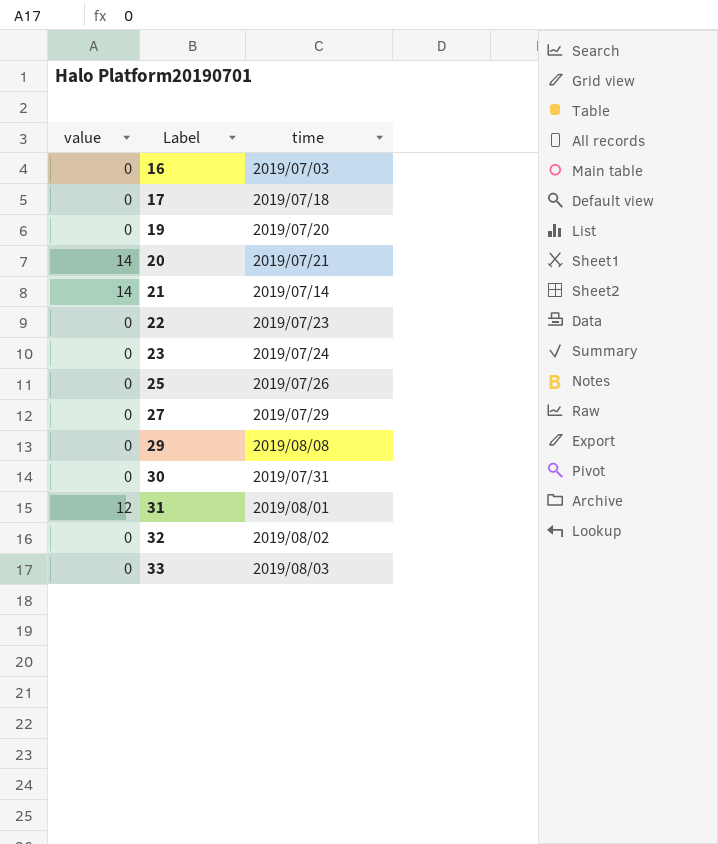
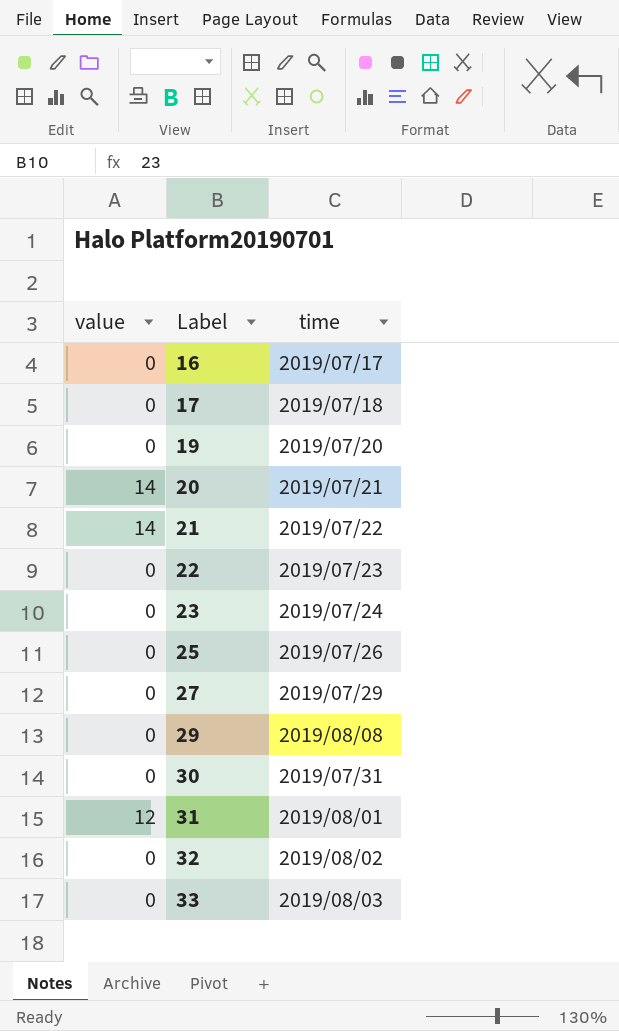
16 | time: 2019/07/03 -> 2019/07/17
21 | time: 2019/07/14 -> 2019/07/22

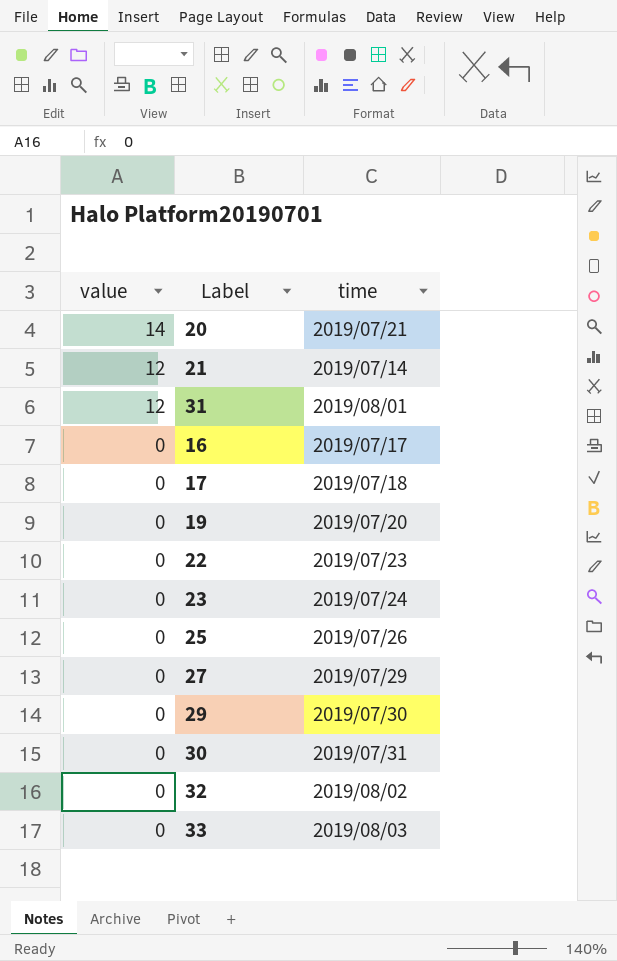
row order: Label ascending -> value descending
21 | value: 14 -> 12
21 | time: 2019/07/22 -> 2019/07/14
29 | time: 2019/08/08 -> 2019/07/30

